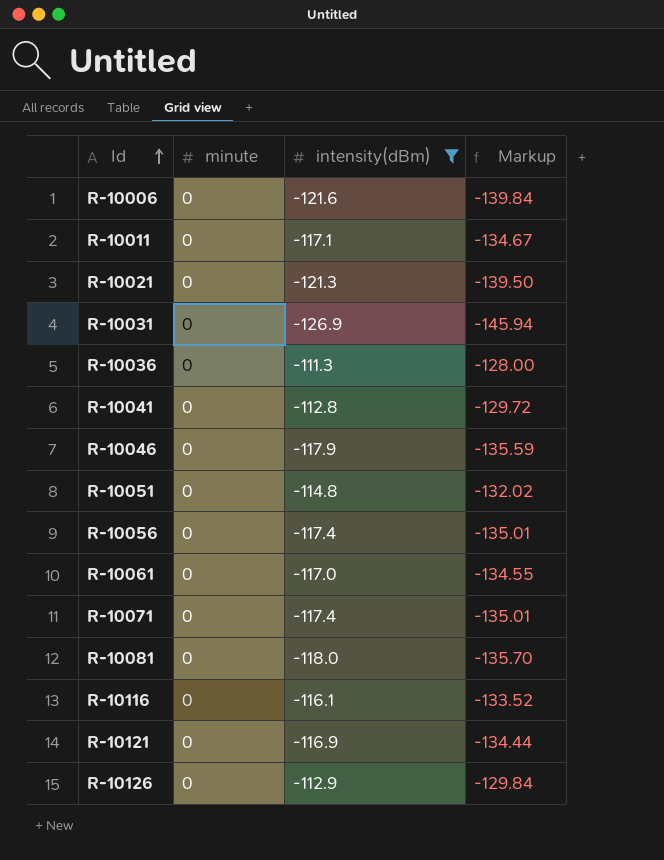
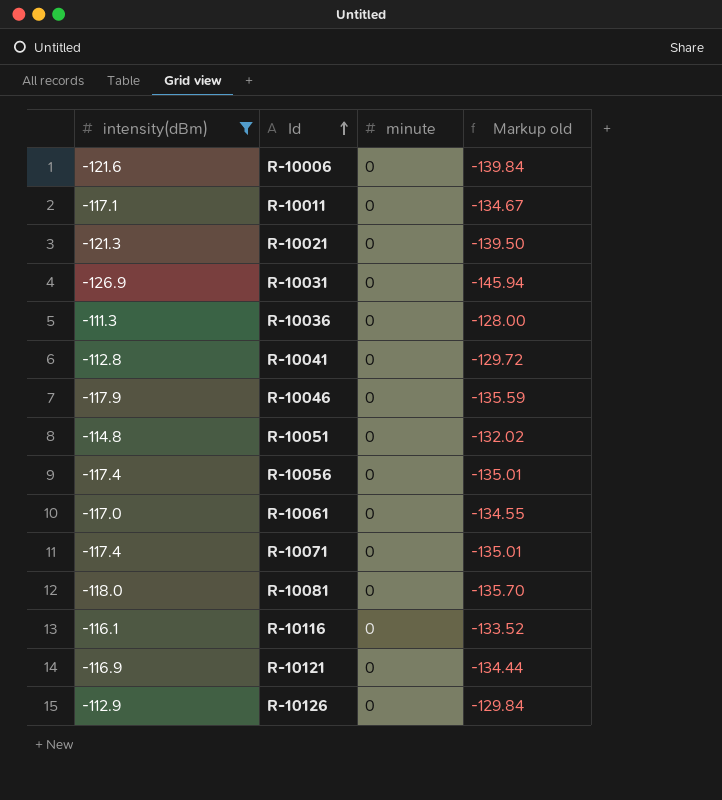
column intensity(dBm) | position: 3 -> 1
column name: Markup -> Markup old

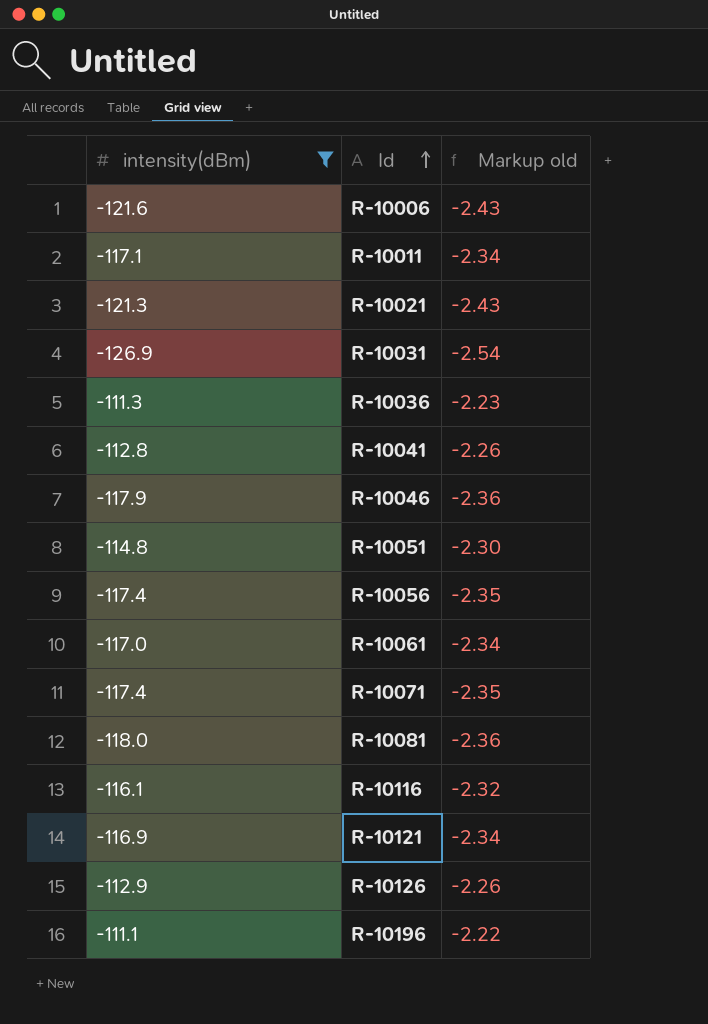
column minute | position: 3 -> none
column Markup old | formula: [intensity(dBm)] * 1.15 -> [intensity(dBm)] * 0.02
row R-10196: none -> -111.1 | -2.22

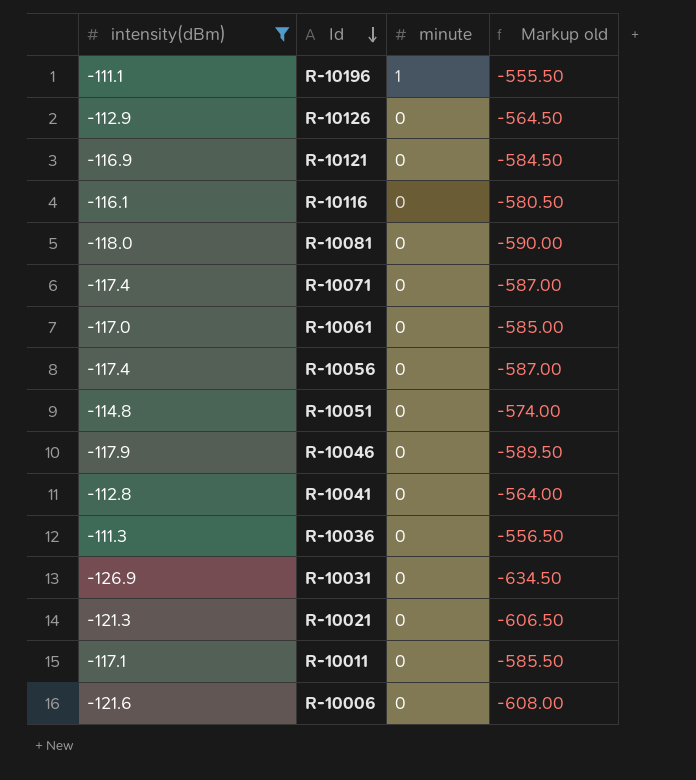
row order: Id ascending -> Id descending
column minute | position: none -> 3
column Markup old | formula: [intensity(dBm)] * 0.02 -> [intensity(dBm)] * 5

